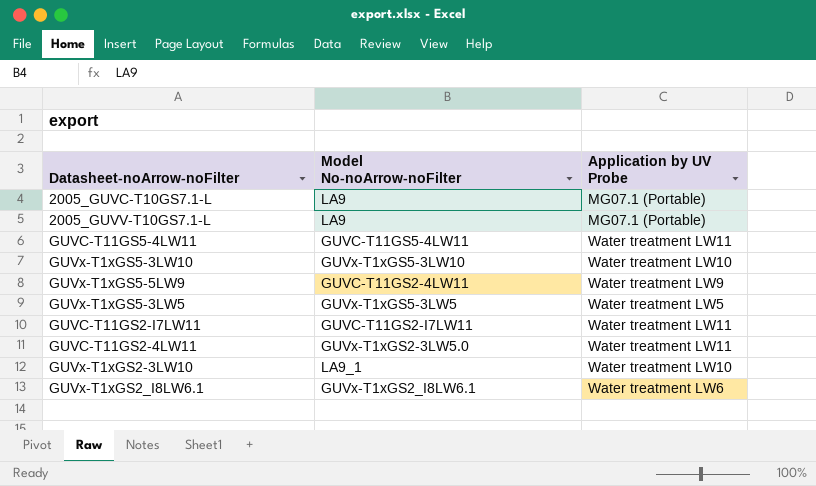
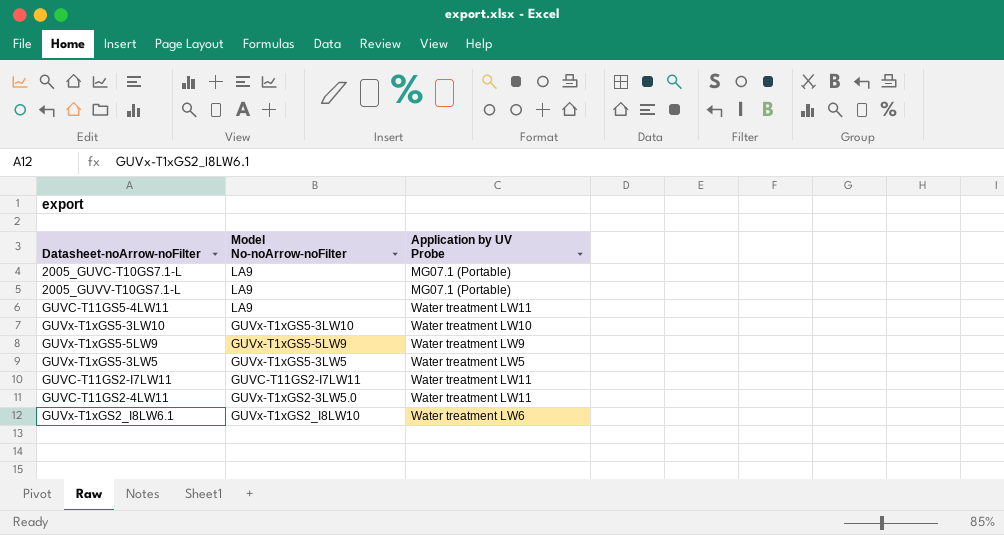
row GUVx-T1xGS2-3LW10: LA9_1 | Water treatment LW10 -> none
GUVC-T11GS5-4LW11 | Model No-noArrow-noFilter: GUVC-T11GS5-4LW11 -> LA9
GUVx-T1xGS5-5LW9 | Model No-noArrow-noFilter: GUVC-T11GS2-4LW11 -> GUVx-T1xGS5-5LW9
GUVx-T1xGS2_I8LW6.1 | Model No-noArrow-noFilter: GUVx-T1xGS2_I8LW6.1 -> GUVx-T1xGS2_I8LW10

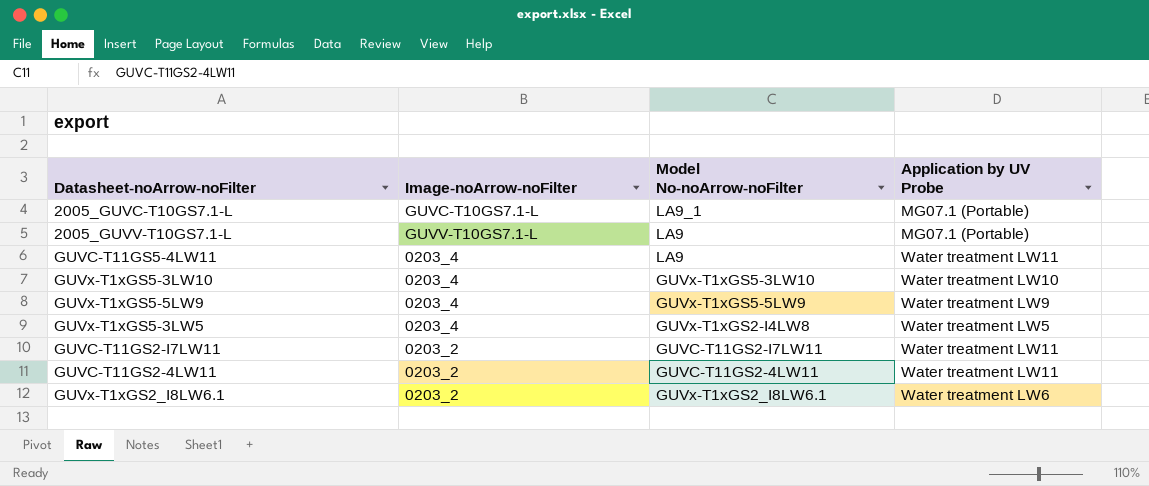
column Image-noArrow-noFilter | position: none -> 2
2005_GUVC-T10GS7.1-L | Model No-noArrow-noFilter: LA9 -> LA9_1
GUVx-T1xGS5-3LW5 | Model No-noArrow-noFilter: GUVx-T1xGS5-3LW5 -> GUVx-T1xGS2-I4LW8
GUVC-T11GS2-4LW11 | Model No-noArrow-noFilter: GUVx-T1xGS2-3LW5.0 -> GUVC-T11GS2-4LW11
GUVx-T1xGS2_I8LW6.1 | Model No-noArrow-noFilter: GUVx-T1xGS2_I8LW10 -> GUVx-T1xGS2_I8LW6.1

